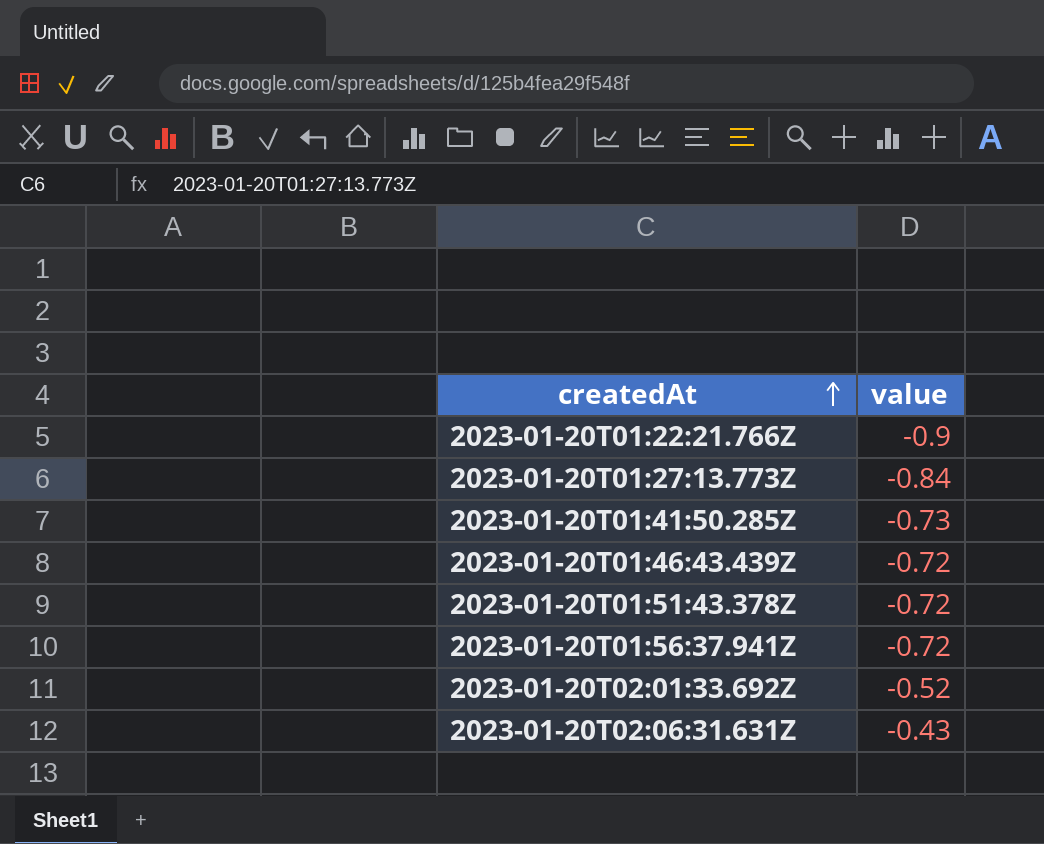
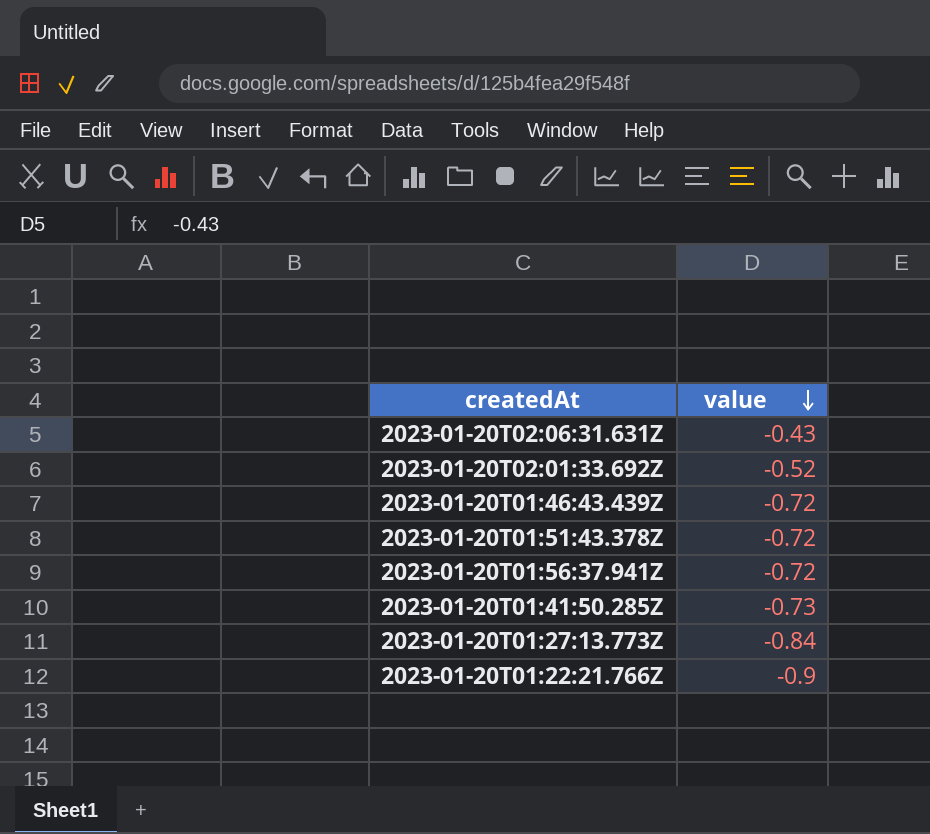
row order: createdAt ascending -> value descending

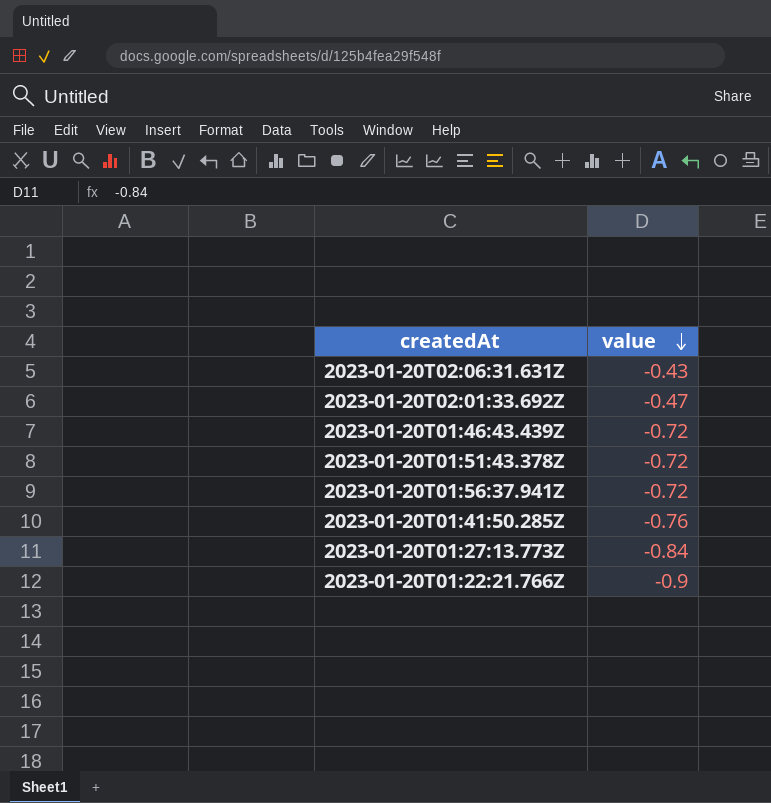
2023-01-20T02:01:33.692Z | value: -0.52 -> -0.47
2023-01-20T01:41:50.285Z | value: -0.73 -> -0.76

